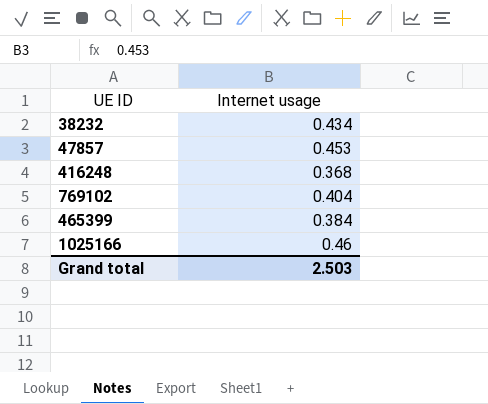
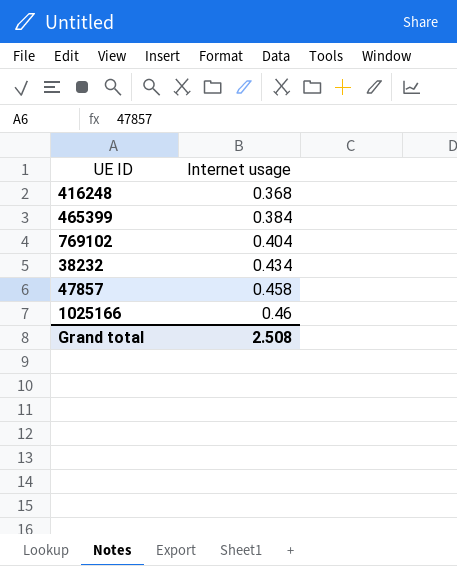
row order: none -> Internet usage ascending
47857 | Internet usage: 0.453 -> 0.458
Grand total | Internet usage: 2.503 -> 2.508

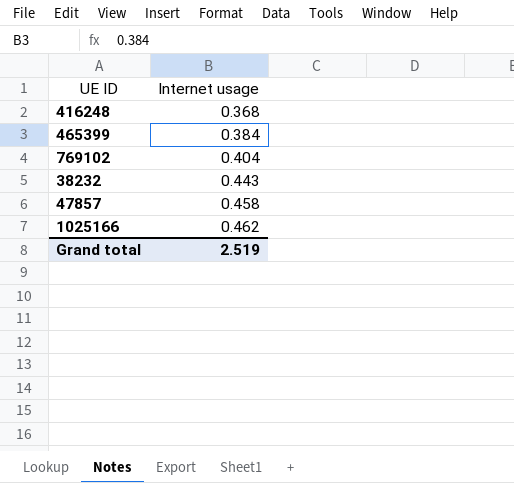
38232 | Internet usage: 0.434 -> 0.443
1025166 | Internet usage: 0.46 -> 0.462
Grand total | Internet usage: 2.508 -> 2.519

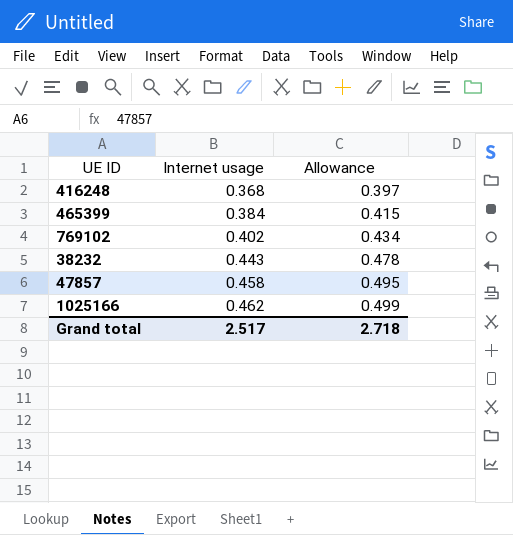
column Allowance | formula: none -> [Internet usage] * 1.08
769102 | Internet usage: 0.404 -> 0.402
Grand total | Internet usage: 2.519 -> 2.517

